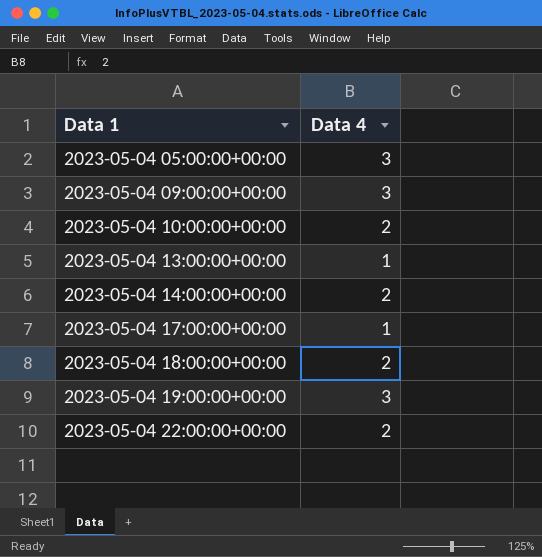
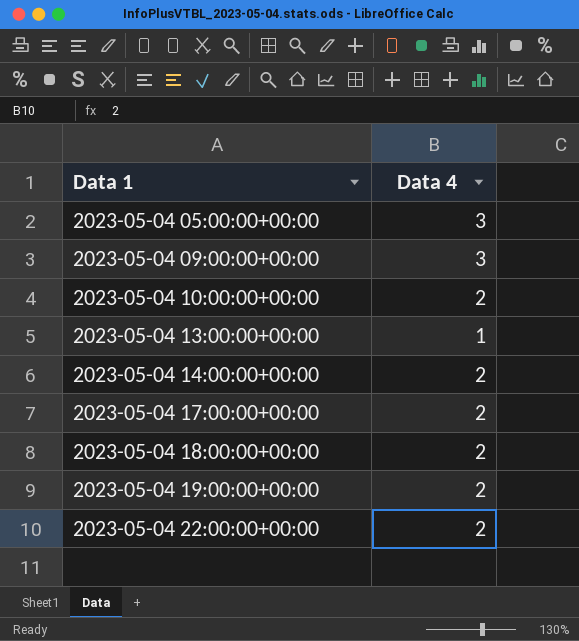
2023-05-04 17:00:00+00:00 | Data 4: 1 -> 2
2023-05-04 19:00:00+00:00 | Data 4: 3 -> 2

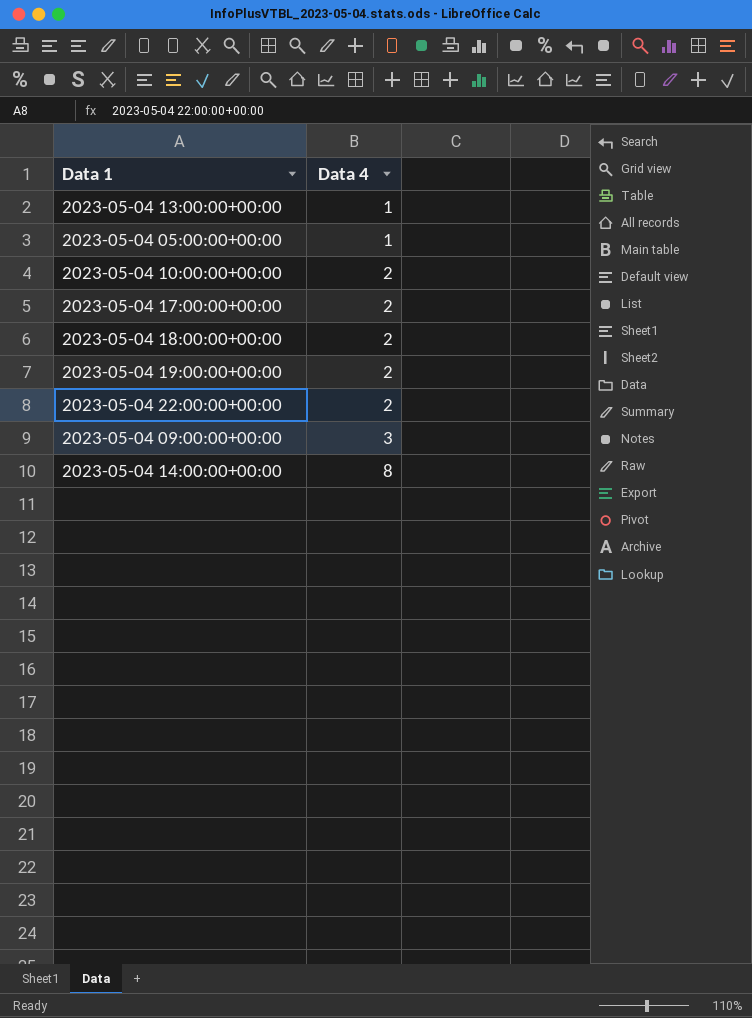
row order: Data 1 ascending -> Data 4 ascending
2023-05-04 05:00:00+00:00 | Data 4: 3 -> 1
2023-05-04 14:00:00+00:00 | Data 4: 2 -> 8

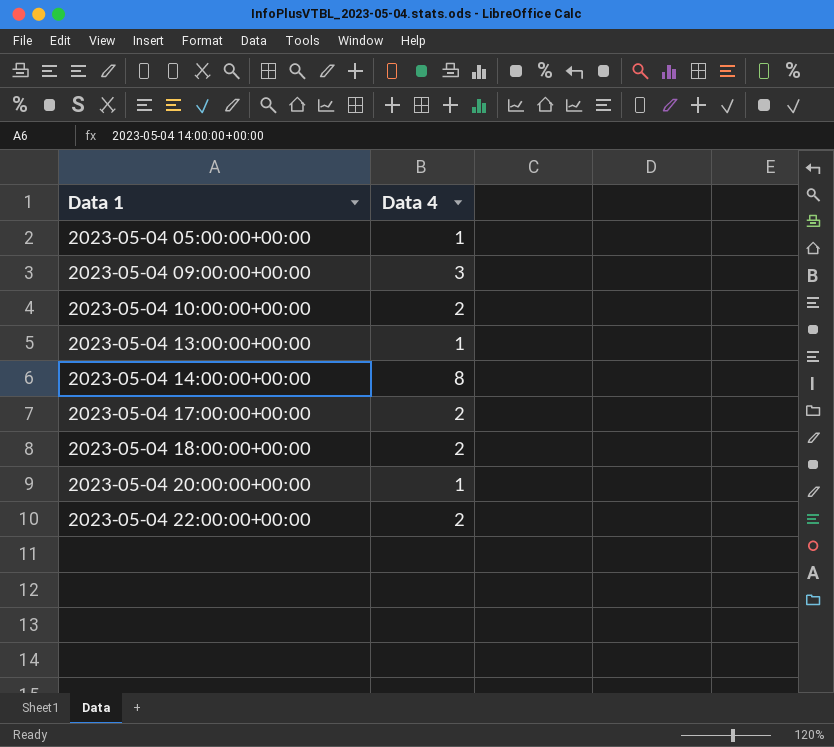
row order: Data 4 ascending -> Data 1 ascending
row 2023-05-04 19:00:00+00:00: 2 -> none
row 2023-05-04 20:00:00+00:00: none -> 1

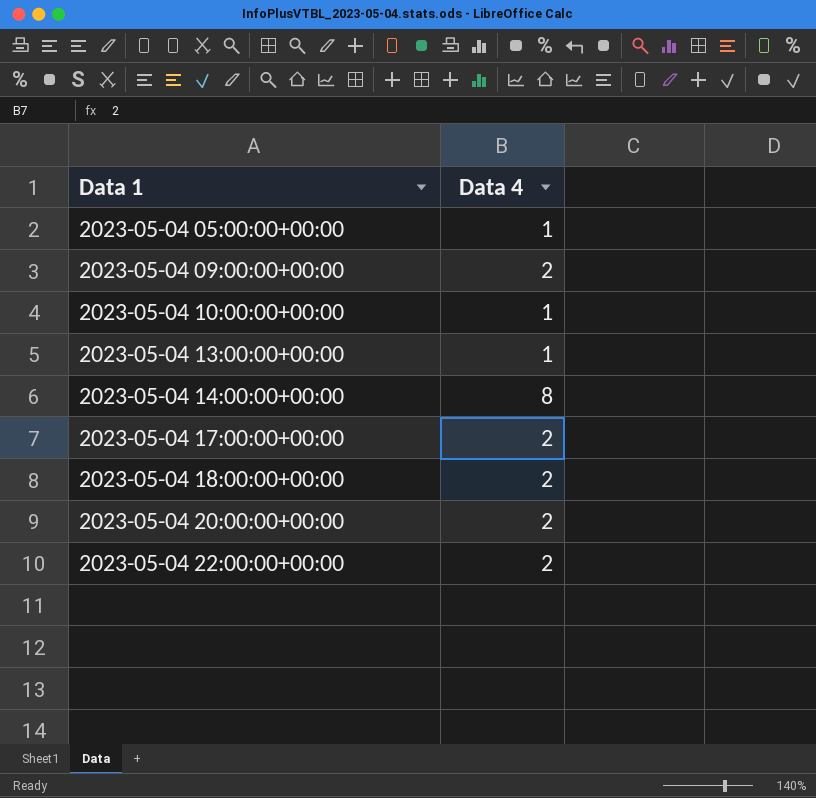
2023-05-04 09:00:00+00:00 | Data 4: 3 -> 2
2023-05-04 10:00:00+00:00 | Data 4: 2 -> 1
2023-05-04 20:00:00+00:00 | Data 4: 1 -> 2

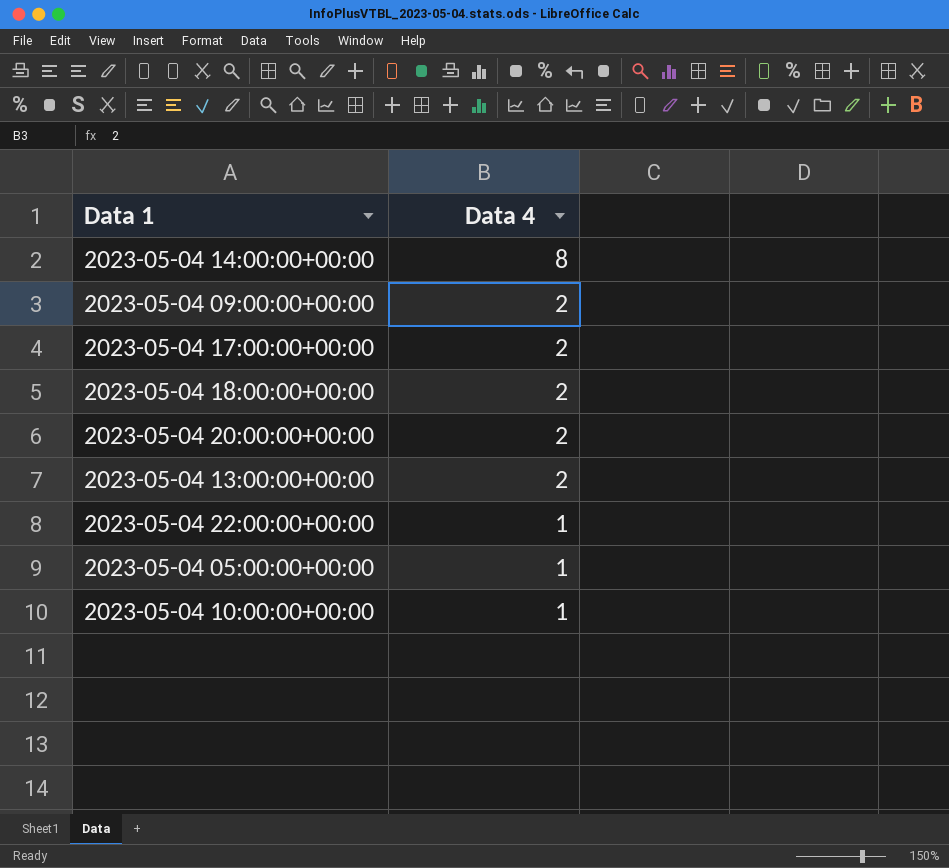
row order: Data 1 ascending -> Data 4 descending
2023-05-04 13:00:00+00:00 | Data 4: 1 -> 2
2023-05-04 22:00:00+00:00 | Data 4: 2 -> 1

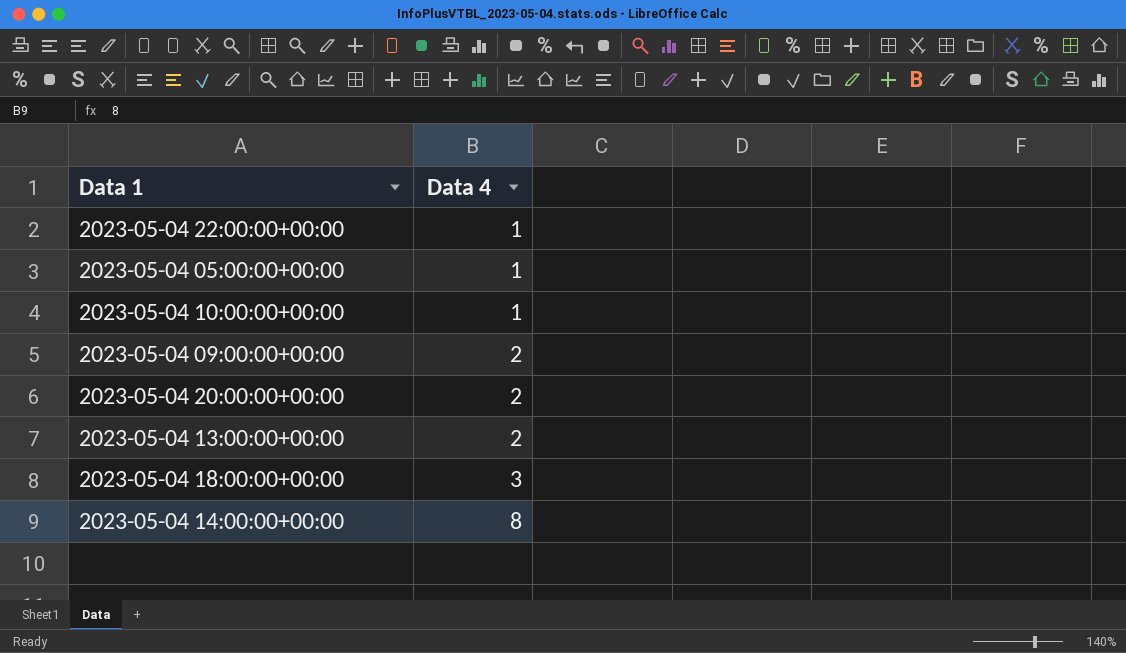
row order: Data 4 descending -> Data 4 ascending
row 2023-05-04 17:00:00+00:00: 2 -> none
2023-05-04 18:00:00+00:00 | Data 4: 2 -> 3

